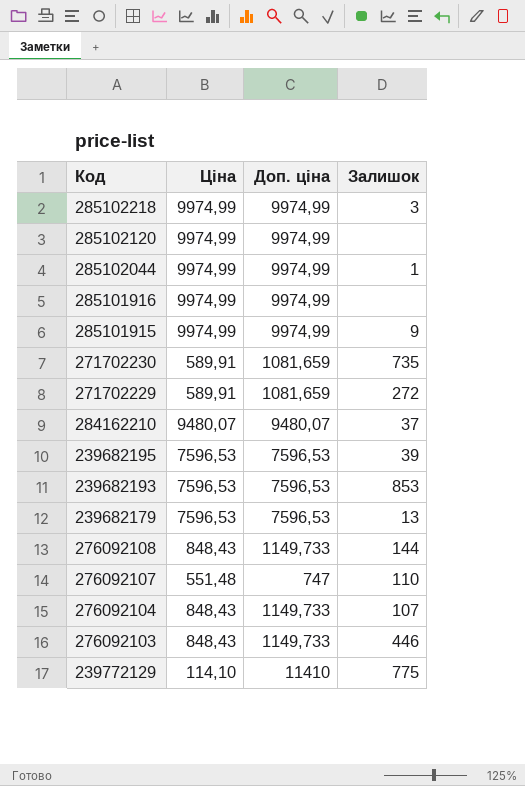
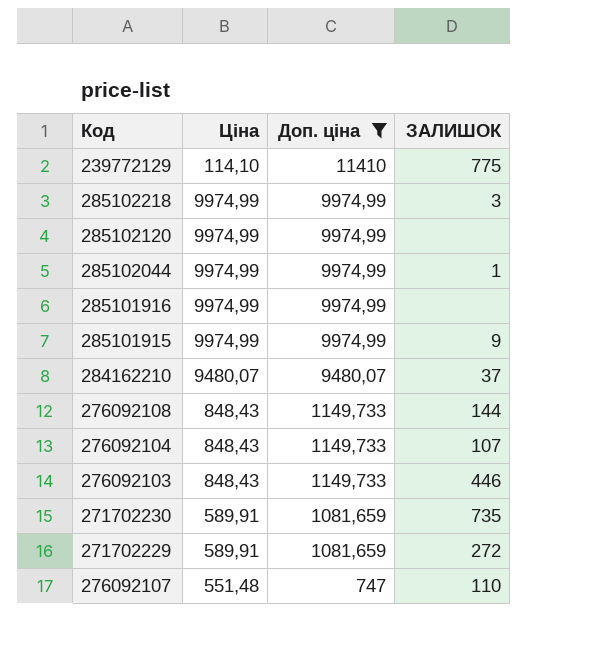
filter: none -> Доп. ціна != 7596,53
row order: none -> Доп. ціна descending
column name: Залишок -> ЗАЛИШОК

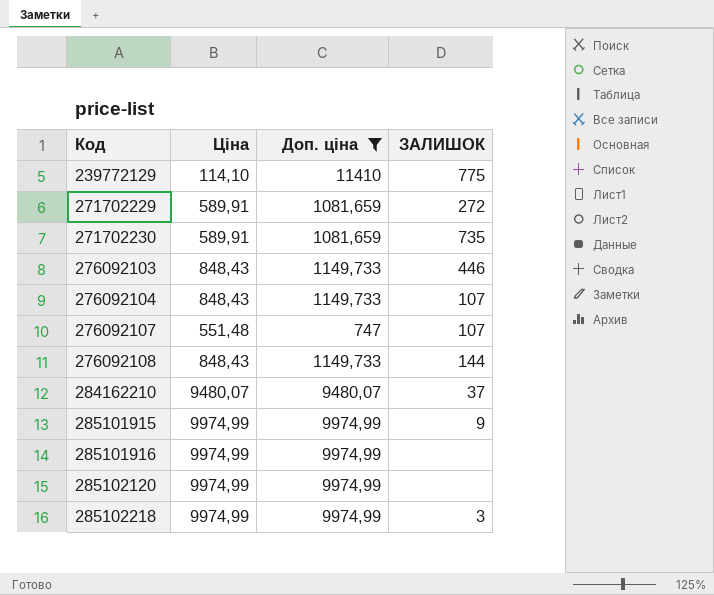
row order: Доп. ціна descending -> Код ascending
row 285102044: 9974,99 | 9974,99 | 1 -> none
276092107 | ЗАЛИШОК: 110 -> 107

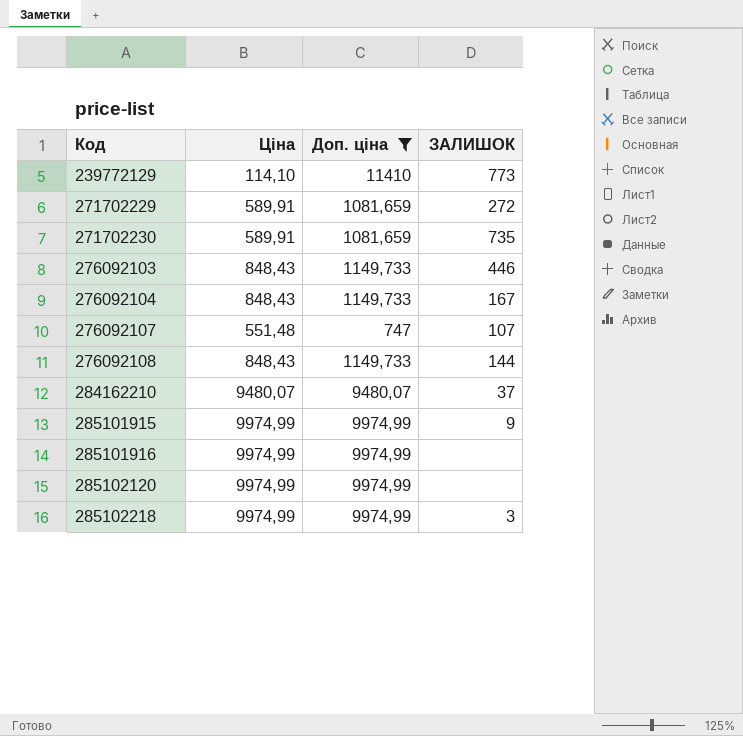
239772129 | ЗАЛИШОК: 775 -> 773
276092104 | ЗАЛИШОК: 107 -> 167

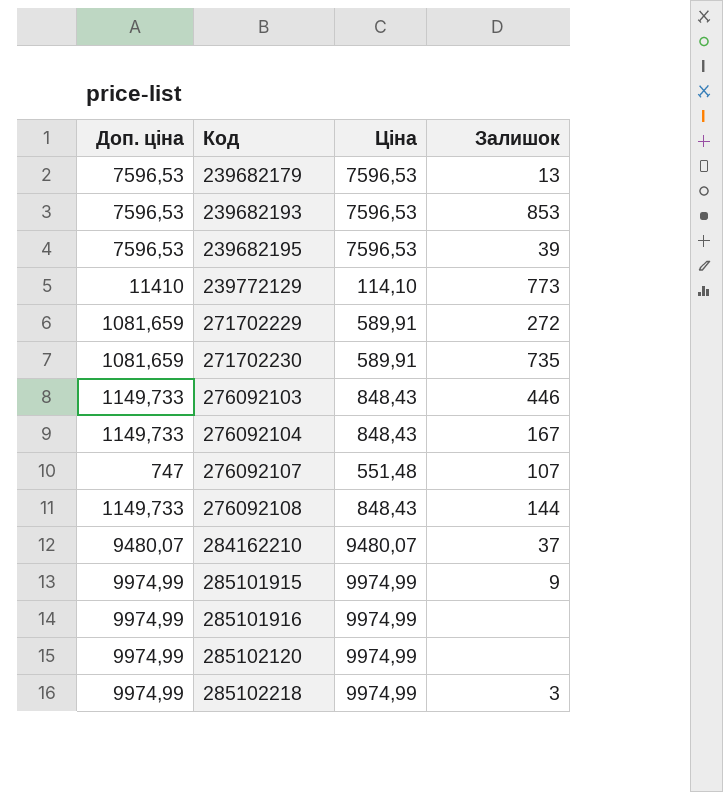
filter: Доп. ціна != 7596,53 -> none
column Доп. ціна | position: 3 -> 1
column name: ЗАЛИШОК -> Залишок

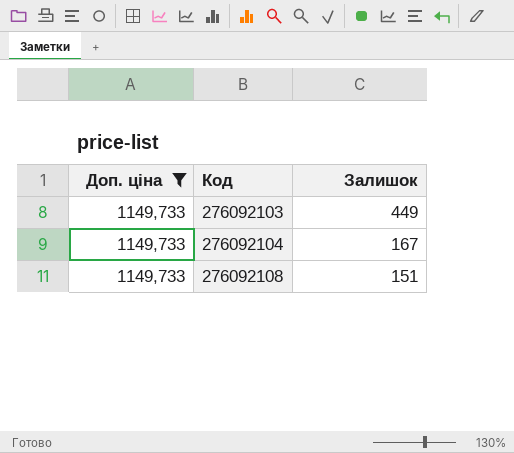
filter: none -> Доп. ціна = 1149,733
column Ціна | position: 3 -> none
276092103 | Залишок: 446 -> 449
276092108 | Залишок: 144 -> 151

